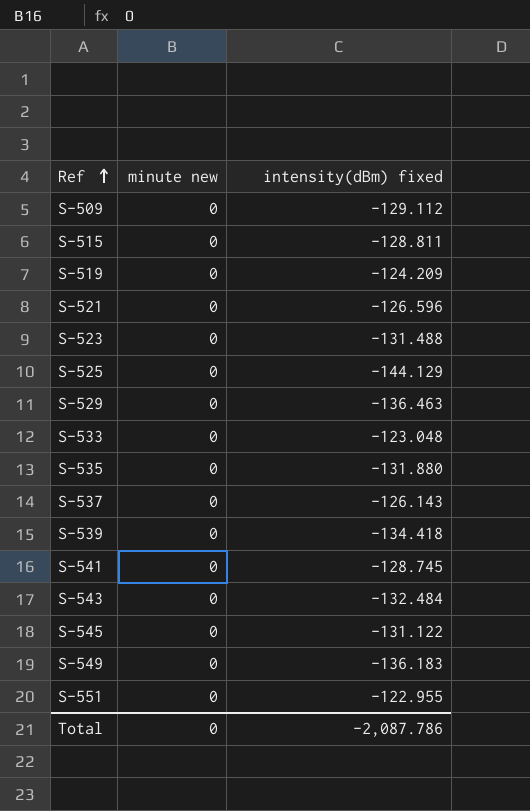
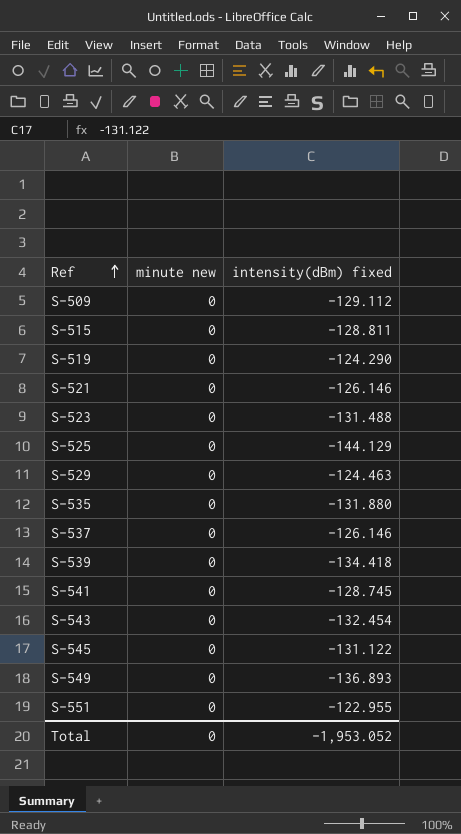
row S-533: 0 | -123.048 -> none
S-519 | intensity(dBm) fixed: -124.209 -> -124.290
S-521 | intensity(dBm) fixed: -126.596 -> -126.146
S-529 | intensity(dBm) fixed: -136.463 -> -124.463
S-537 | intensity(dBm) fixed: -126.143 -> -126.146
S-543 | intensity(dBm) fixed: -132.484 -> -132.454
S-549 | intensity(dBm) fixed: -136.183 -> -136.893
Total | intensity(dBm) fixed: -2,087.786 -> -1,953.052

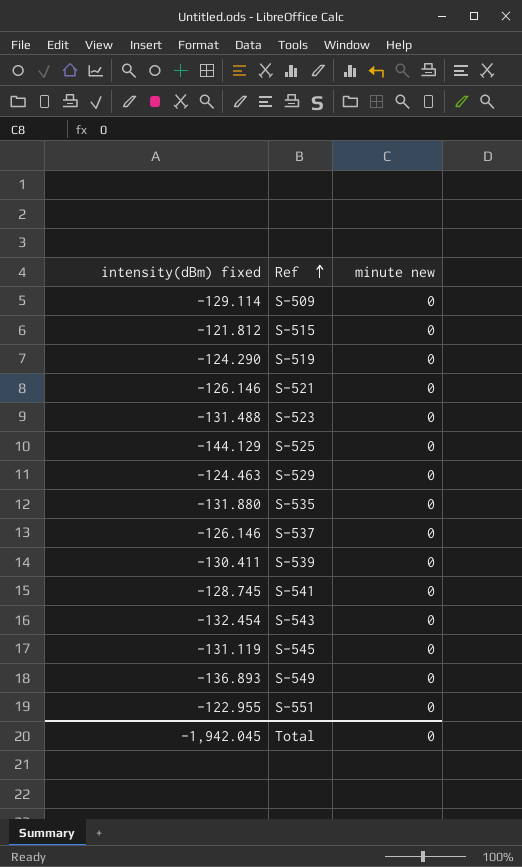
column intensity(dBm) fixed | position: 3 -> 1
S-509 | intensity(dBm) fixed: -129.112 -> -129.114
S-515 | intensity(dBm) fixed: -128.811 -> -121.812
S-539 | intensity(dBm) fixed: -134.418 -> -130.411
S-545 | intensity(dBm) fixed: -131.122 -> -131.119
Total | intensity(dBm) fixed: -1,953.052 -> -1,942.045

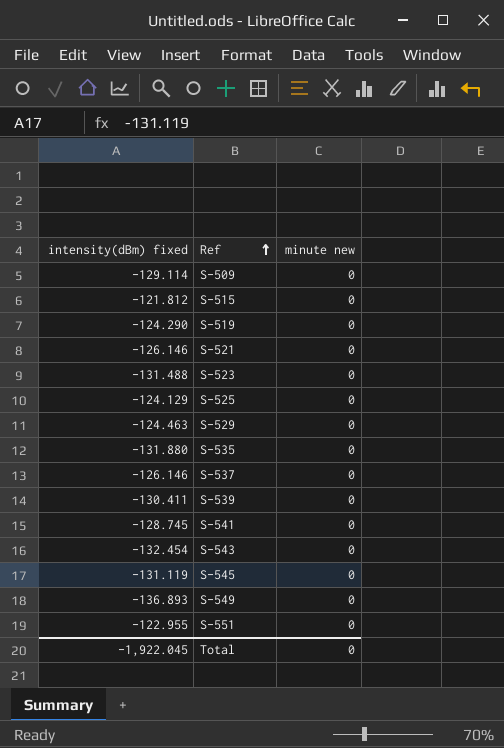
S-525 | intensity(dBm) fixed: -144.129 -> -124.129
Total | intensity(dBm) fixed: -1,942.045 -> -1,922.045

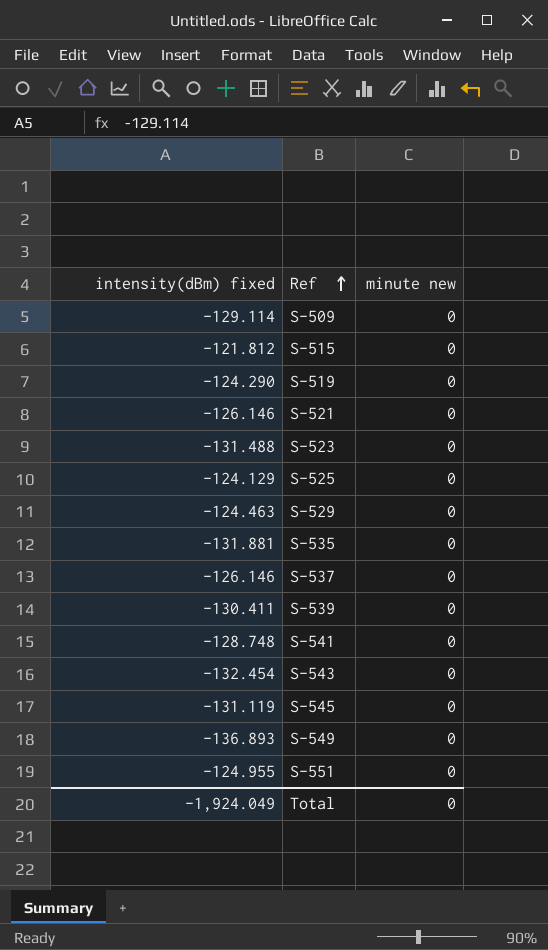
S-535 | intensity(dBm) fixed: -131.880 -> -131.881
S-541 | intensity(dBm) fixed: -128.745 -> -128.748
S-551 | intensity(dBm) fixed: -122.955 -> -124.955
Total | intensity(dBm) fixed: -1,922.045 -> -1,924.049

